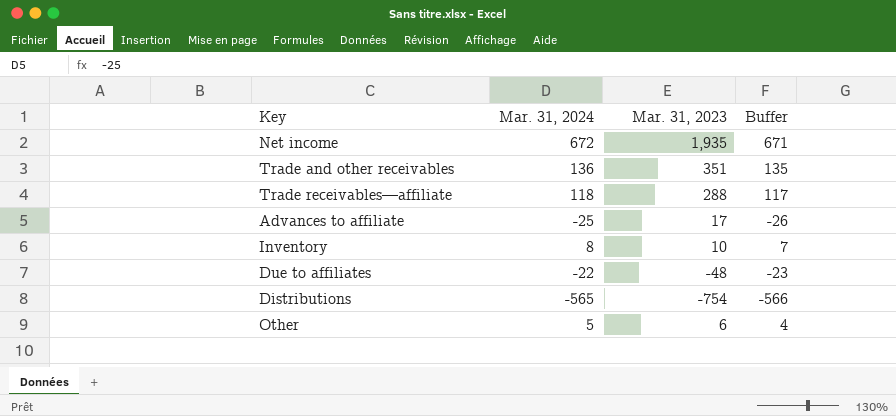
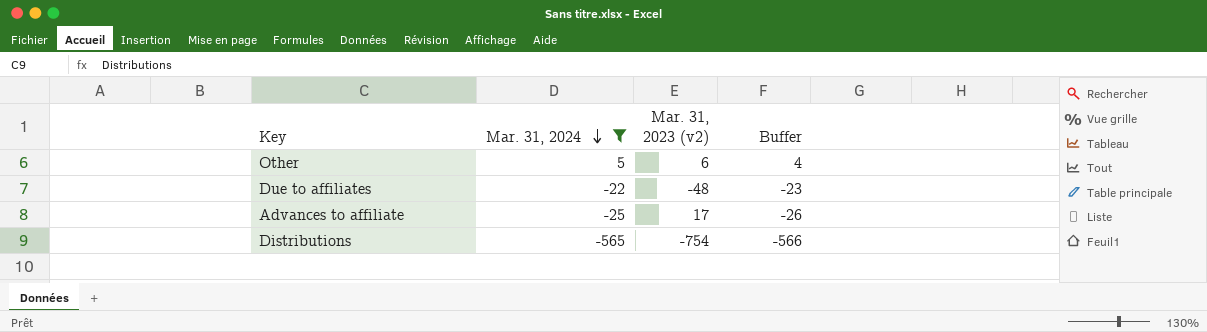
filter: none -> Mar. 31, 2024 <= 5
row order: none -> Mar. 31, 2024 descending
column name: Mar. 31, 2023 -> Mar. 31, 2023 (v2)

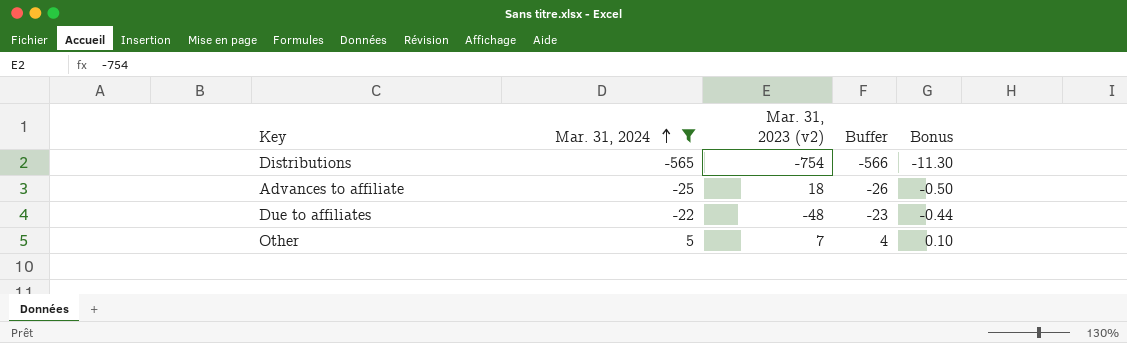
row order: Mar. 31, 2024 descending -> Mar. 31, 2024 ascending
column Bonus | formula: none -> [Mar. 31, 2024] * 0.02
Advances to affiliate | Mar. 31, 2023 (v2): 17 -> 18
Other | Mar. 31, 2023 (v2): 6 -> 7

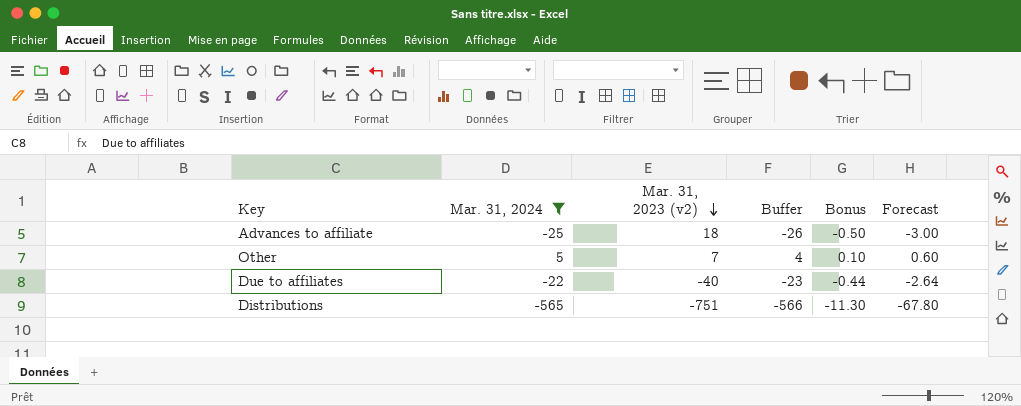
row order: Mar. 31, 2024 ascending -> Mar. 31, 2023 (v2) descending
column Forecast | formula: none -> [Mar. 31, 2024] * 0.12
Due to affiliates | Mar. 31, 2023 (v2): -48 -> -40
Distributions | Mar. 31, 2023 (v2): -754 -> -751

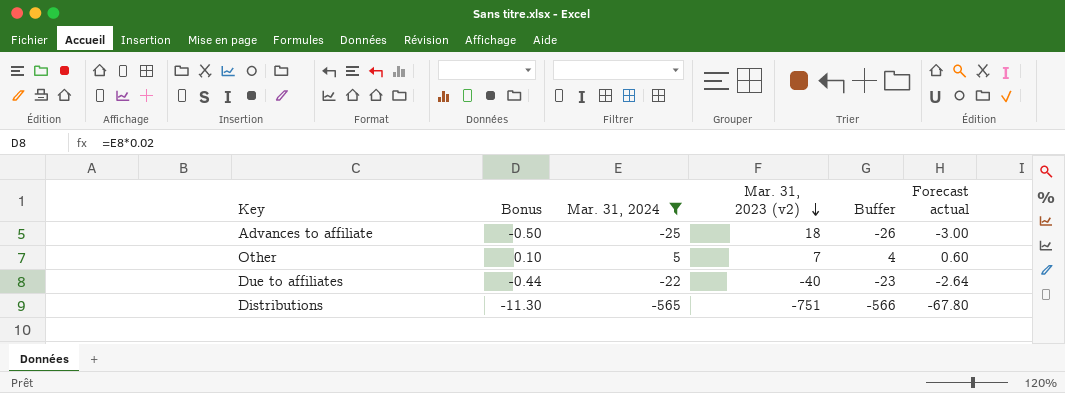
column Bonus | position: 5 -> 2
column name: Forecast -> Forecast actual

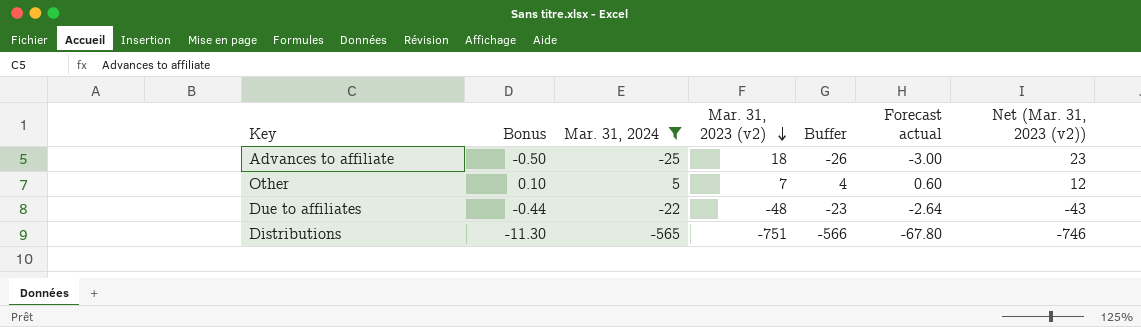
column Net (Mar. 31, 2023 (v2)) | formula: none -> [Mar. 31, 2023 (v2)] + 5
Due to affiliates | Mar. 31, 2023 (v2): -40 -> -48

